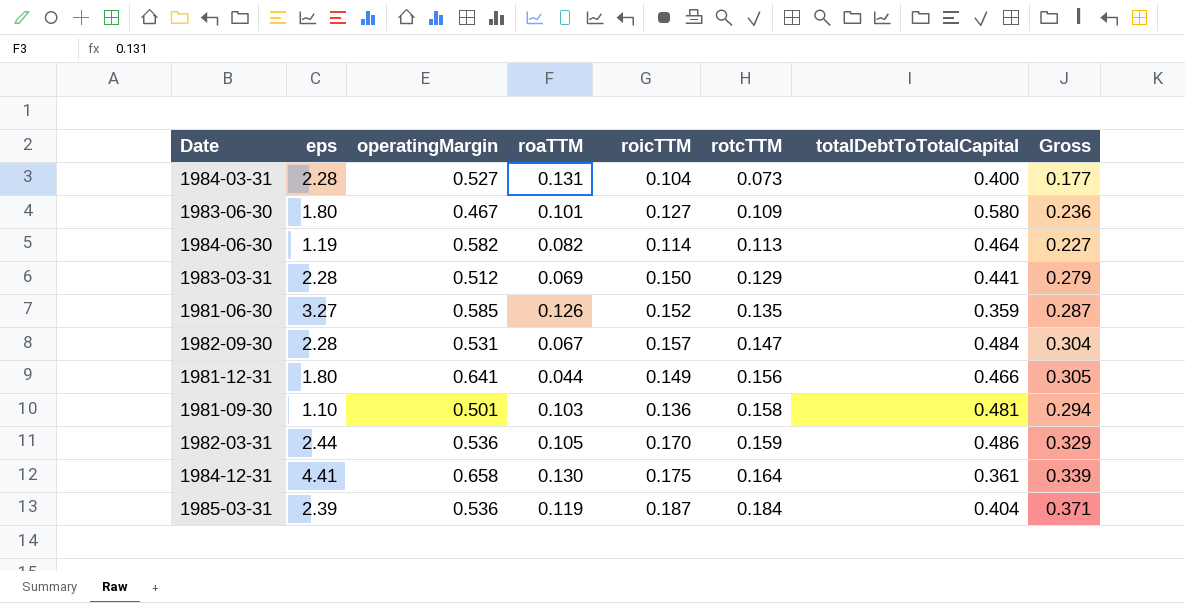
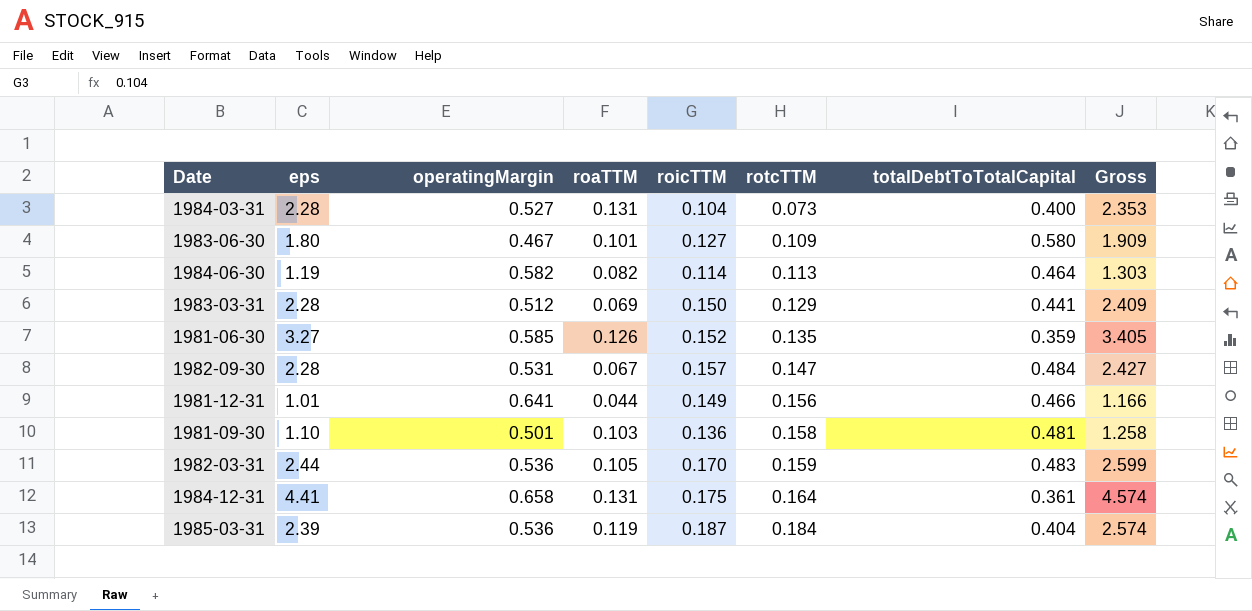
column Gross | formula: [roicTTM] + [rotcTTM] -> [eps] + [rotcTTM]
1981-12-31 | eps: 1.80 -> 1.01
1982-03-31 | totalDebtToTotalCapital: 0.486 -> 0.483
1984-12-31 | roaTTM: 0.130 -> 0.131

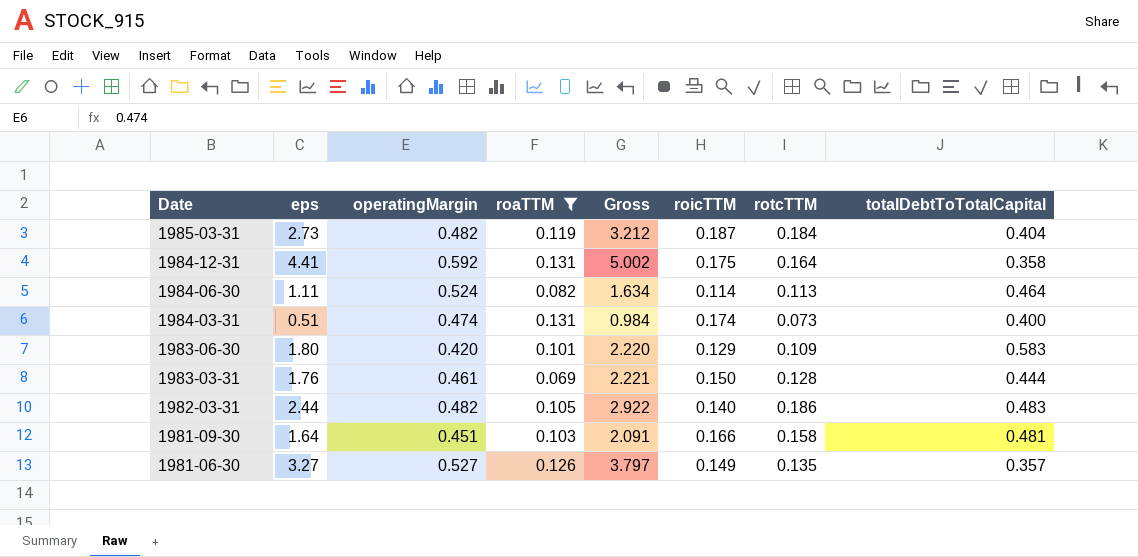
filter: none -> roaTTM >= 0.069
row order: rotcTTM ascending -> Date descending
column Gross | formula: [eps] + [rotcTTM] -> [eps] + [operatingMargin]
column Gross | position: 8 -> 5
1985-03-31 | eps: 2.39 -> 2.73
1985-03-31 | operatingMargin: 0.536 -> 0.482
1984-12-31 | operatingMargin: 0.658 -> 0.592
1984-12-31 | totalDebtToTotalCapital: 0.361 -> 0.358
1984-06-30 | eps: 1.19 -> 1.11
1984-06-30 | operatingMargin: 0.582 -> 0.524
1984-03-31 | eps: 2.28 -> 0.51
1984-03-31 | operatingMargin: 0.527 -> 0.474
1984-03-31 | roicTTM: 0.104 -> 0.174
1983-06-30 | operatingMargin: 0.467 -> 0.420
1983-06-30 | roicTTM: 0.127 -> 0.129
1983-06-30 | totalDebtToTotalCapital: 0.580 -> 0.583
1983-03-31 | eps: 2.28 -> 1.76
1983-03-31 | operatingMargin: 0.512 -> 0.461
1983-03-31 | rotcTTM: 0.129 -> 0.128
1983-03-31 | totalDebtToTotalCapital: 0.441 -> 0.444
1982-03-31 | operatingMargin: 0.536 -> 0.482
1982-03-31 | roicTTM: 0.170 -> 0.140
1982-03-31 | rotcTTM: 0.159 -> 0.186
1981-09-30 | eps: 1.10 -> 1.64
1981-09-30 | operatingMargin: 0.501 -> 0.451
1981-09-30 | roicTTM: 0.136 -> 0.166
1981-06-30 | operatingMargin: 0.585 -> 0.527
1981-06-30 | roicTTM: 0.152 -> 0.149
1981-06-30 | totalDebtToTotalCapital: 0.359 -> 0.357

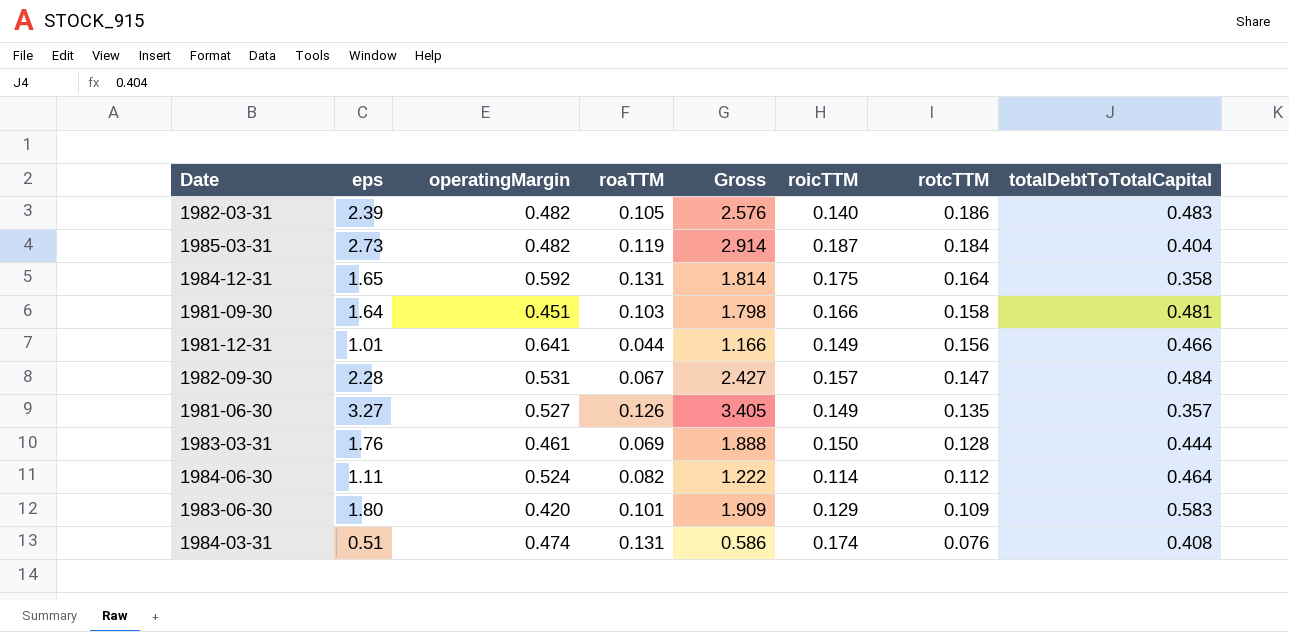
filter: roaTTM >= 0.069 -> none
row order: Date descending -> rotcTTM descending
column Gross | formula: [eps] + [operatingMargin] -> [eps] + [rotcTTM]
1982-03-31 | eps: 2.44 -> 2.39
1984-12-31 | eps: 4.41 -> 1.65
1984-06-30 | rotcTTM: 0.113 -> 0.112
1984-03-31 | rotcTTM: 0.073 -> 0.076
1984-03-31 | totalDebtToTotalCapital: 0.400 -> 0.408

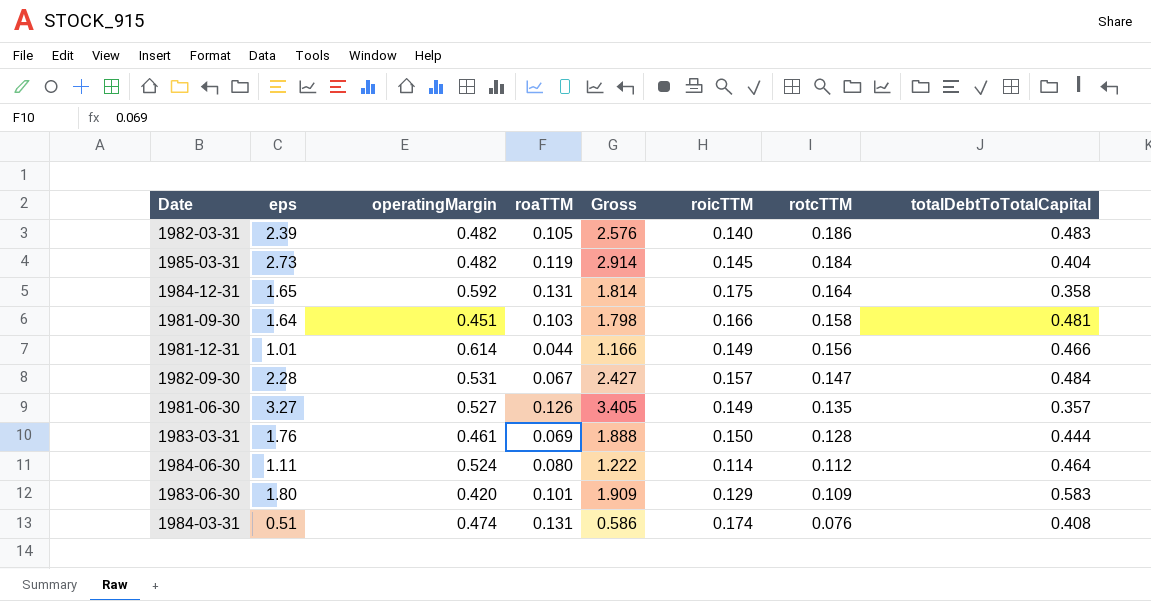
1985-03-31 | roicTTM: 0.187 -> 0.145
1981-12-31 | operatingMargin: 0.641 -> 0.614
1984-06-30 | roaTTM: 0.082 -> 0.080

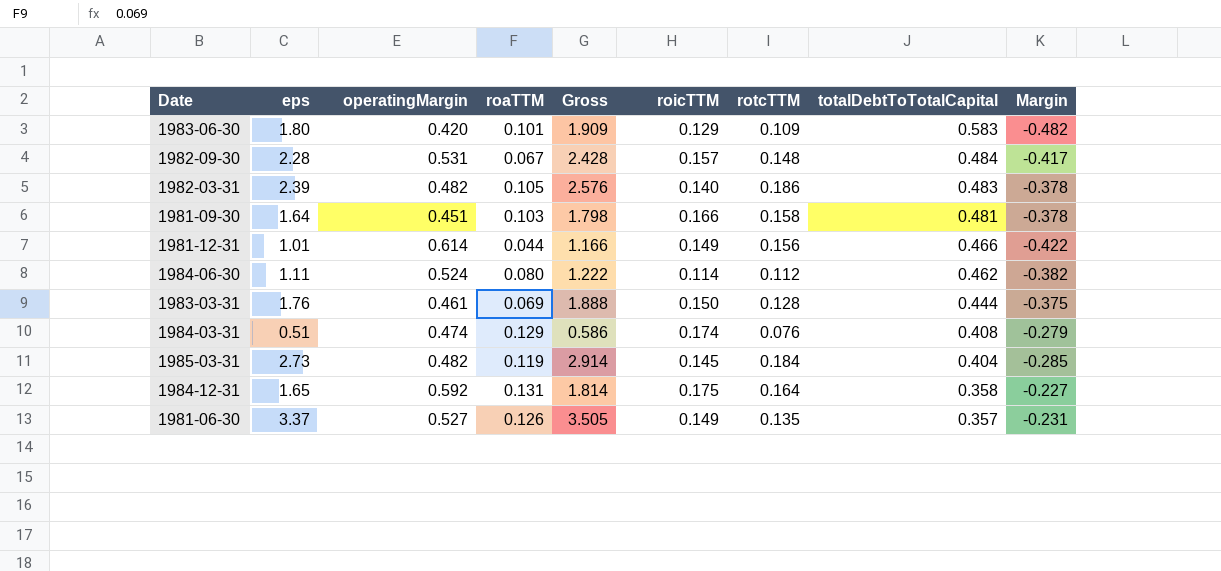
row order: rotcTTM descending -> totalDebtToTotalCapital descending
column Margin | formula: none -> [roaTTM] - [totalDebtToTotalCapital]
1982-09-30 | Gross: 2.427 -> 2.428
1982-09-30 | rotcTTM: 0.147 -> 0.148
1984-06-30 | totalDebtToTotalCapital: 0.464 -> 0.462
1984-03-31 | roaTTM: 0.131 -> 0.129
1981-06-30 | eps: 3.27 -> 3.37
1981-06-30 | Gross: 3.405 -> 3.505

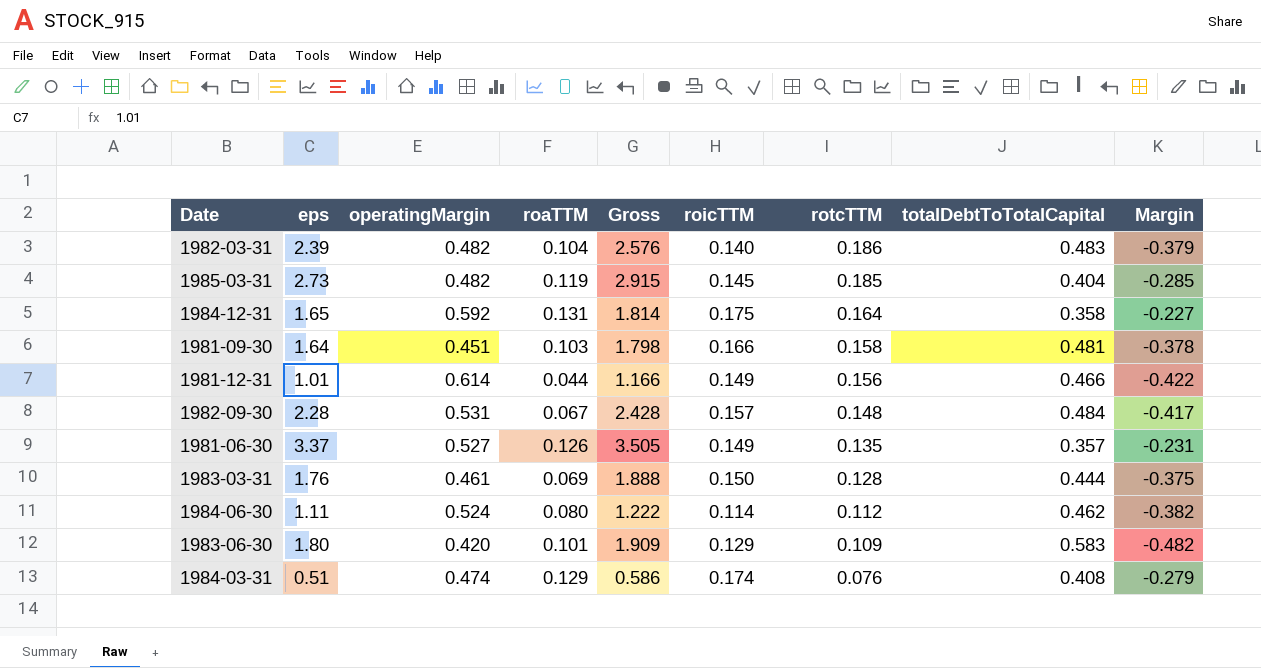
row order: totalDebtToTotalCapital descending -> rotcTTM descending
1982-03-31 | roaTTM: 0.105 -> 0.104
1982-03-31 | Margin: -0.378 -> -0.379
1985-03-31 | Gross: 2.914 -> 2.915
1985-03-31 | rotcTTM: 0.184 -> 0.185

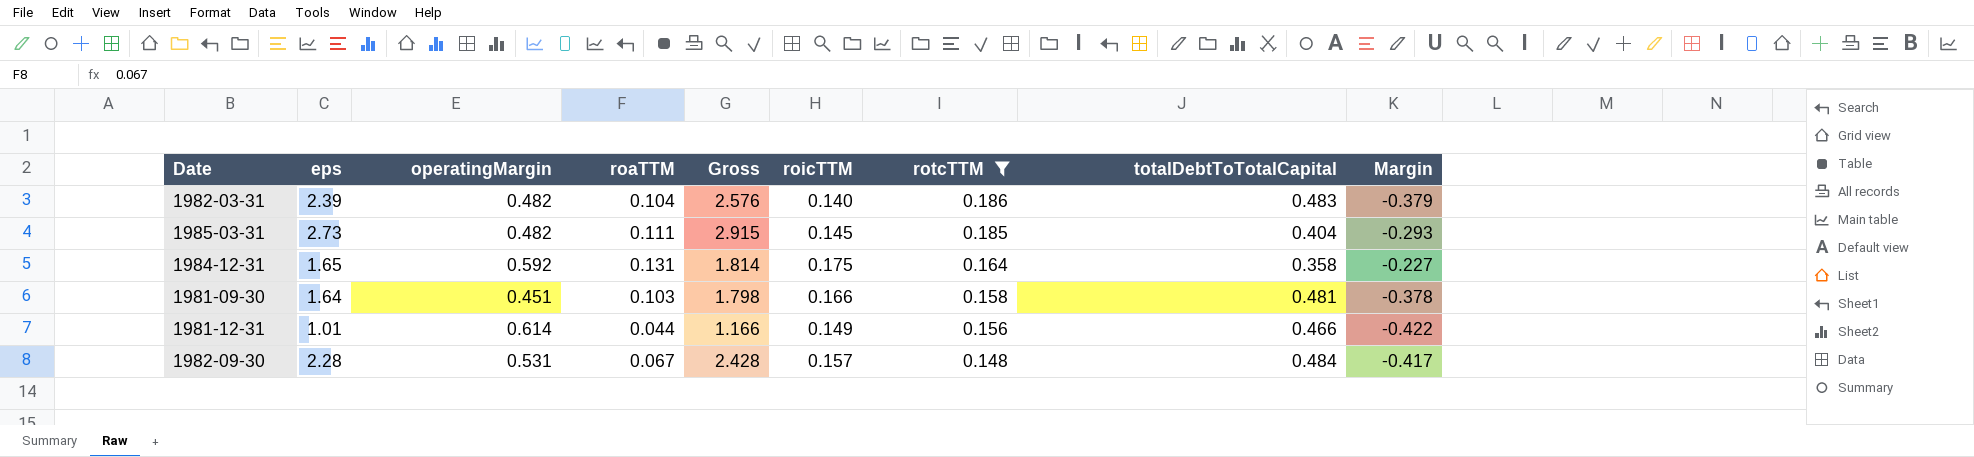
filter: none -> rotcTTM >= 0.148
1985-03-31 | roaTTM: 0.119 -> 0.111
1985-03-31 | Margin: -0.285 -> -0.293

